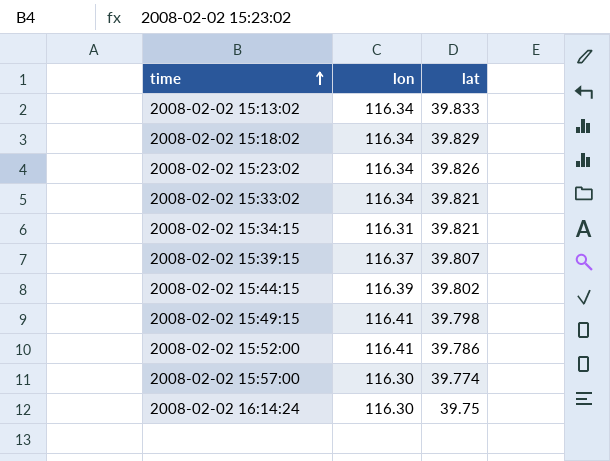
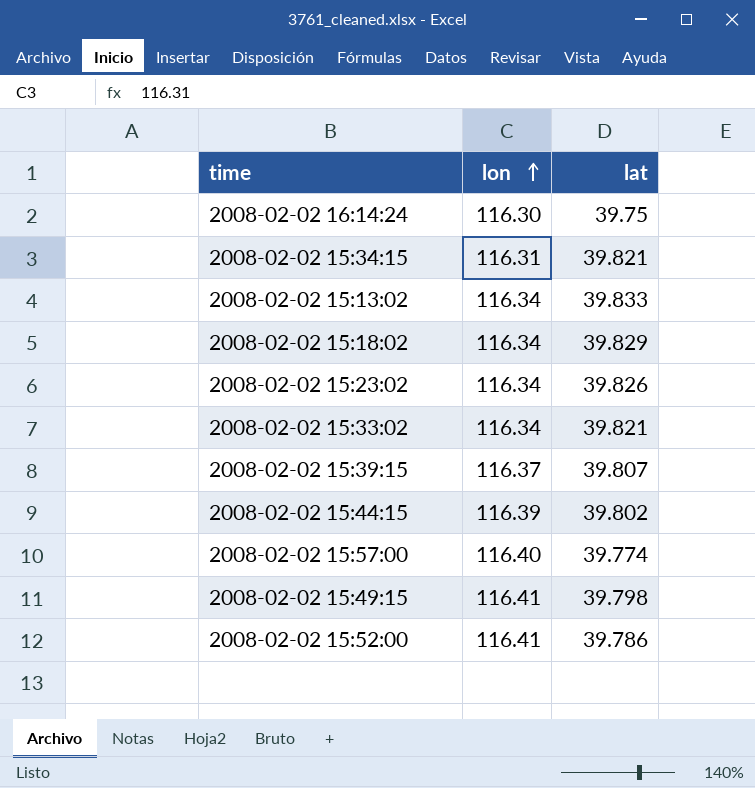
row order: time ascending -> lon ascending
2008-02-02 15:57:00 | lon: 116.30 -> 116.40

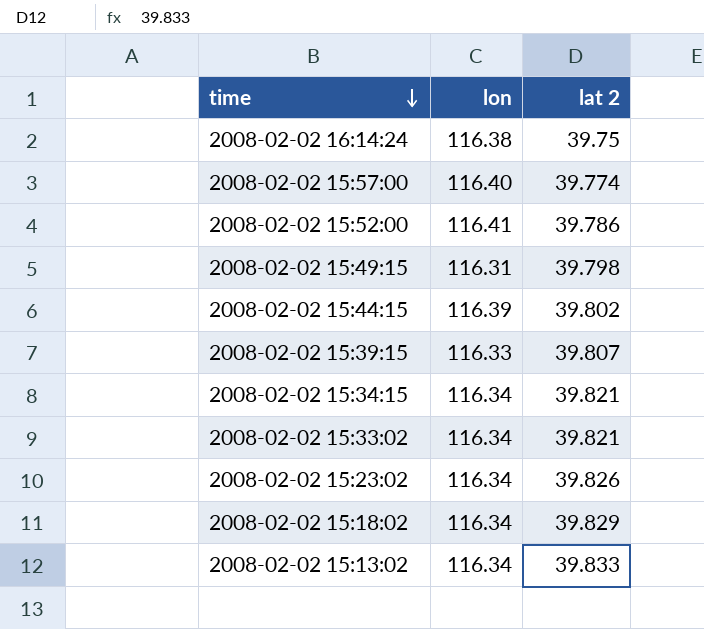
row order: lon ascending -> time descending
column name: lat -> lat 2
2008-02-02 16:14:24 | lon: 116.30 -> 116.38
2008-02-02 15:49:15 | lon: 116.41 -> 116.31
2008-02-02 15:39:15 | lon: 116.37 -> 116.33
2008-02-02 15:34:15 | lon: 116.31 -> 116.34

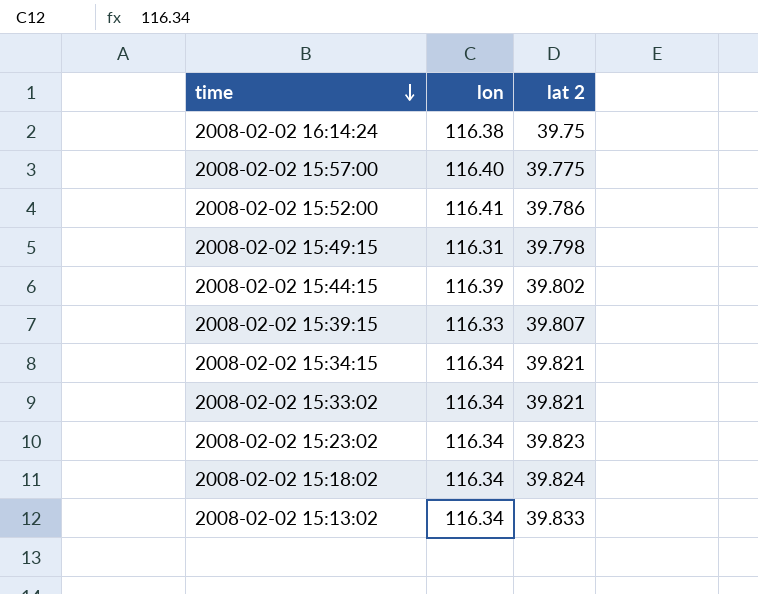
2008-02-02 15:57:00 | lat 2: 39.774 -> 39.775
2008-02-02 15:23:02 | lat 2: 39.826 -> 39.823
2008-02-02 15:18:02 | lat 2: 39.829 -> 39.824

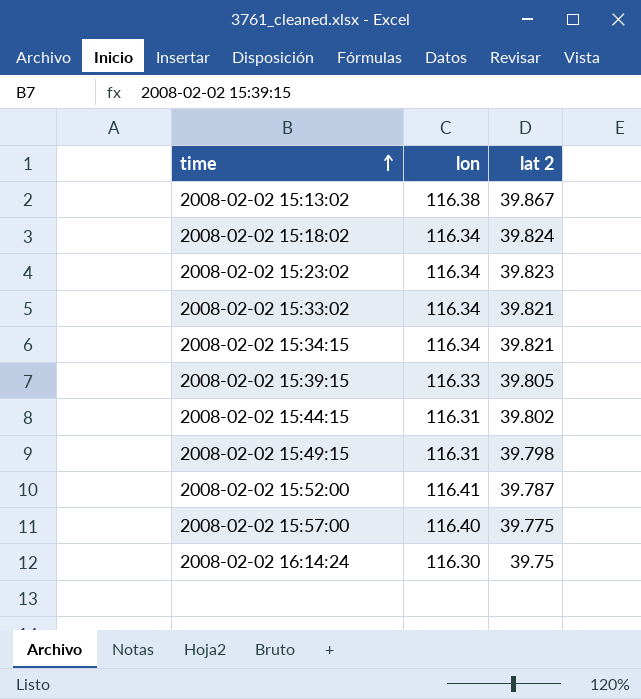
row order: time descending -> time ascending
2008-02-02 15:13:02 | lon: 116.34 -> 116.38
2008-02-02 15:13:02 | lat 2: 39.833 -> 39.867
2008-02-02 15:39:15 | lat 2: 39.807 -> 39.805
2008-02-02 15:44:15 | lon: 116.39 -> 116.31
2008-02-02 15:52:00 | lat 2: 39.786 -> 39.787
2008-02-02 16:14:24 | lon: 116.38 -> 116.30

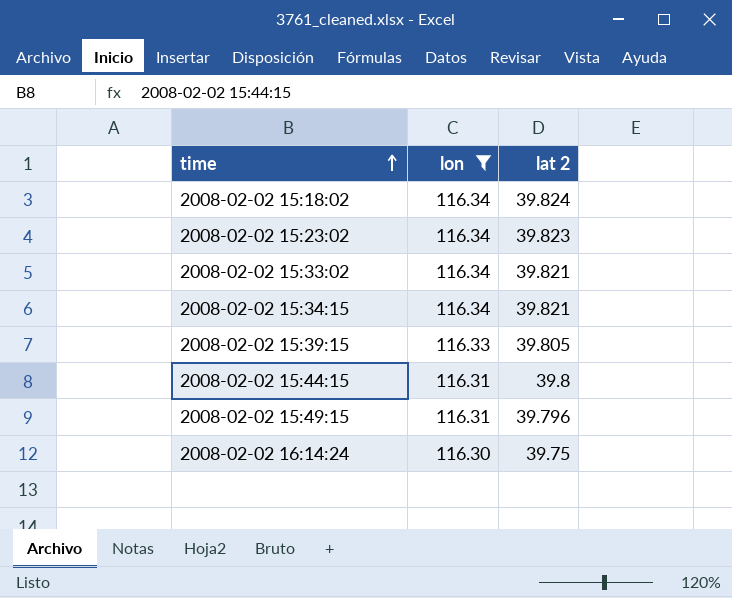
filter: none -> lon <= 116.34
2008-02-02 15:44:15 | lat 2: 39.802 -> 39.8
2008-02-02 15:49:15 | lat 2: 39.798 -> 39.796

